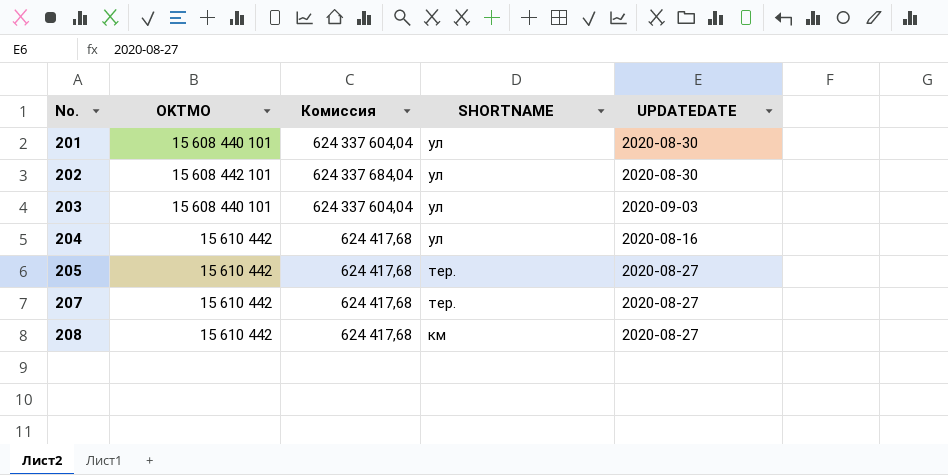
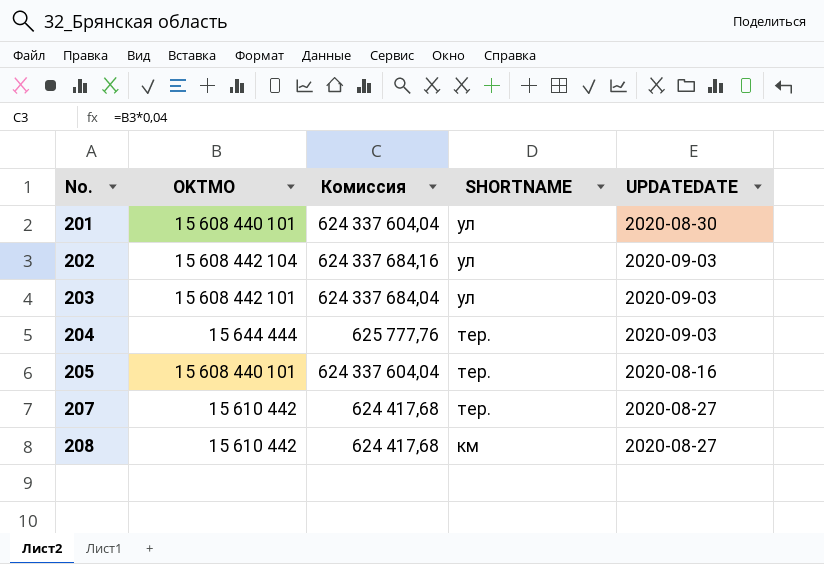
202 | OKTMO: 15 608 442 101 -> 15 608 442 104
202 | Комиссия: 624 337 684,04 -> 624 337 684,16
202 | UPDATEDATE: 2020-08-30 -> 2020-09-03
203 | OKTMO: 15 608 440 101 -> 15 608 442 101
203 | Комиссия: 624 337 604,04 -> 624 337 684,04
204 | OKTMO: 15 610 442 -> 15 644 444
204 | Комиссия: 624 417,68 -> 625 777,76
204 | SHORTNAME: ул -> тер.
204 | UPDATEDATE: 2020-08-16 -> 2020-09-03
205 | OKTMO: 15 610 442 -> 15 608 440 101
205 | Комиссия: 624 417,68 -> 624 337 604,04
205 | UPDATEDATE: 2020-08-27 -> 2020-08-16

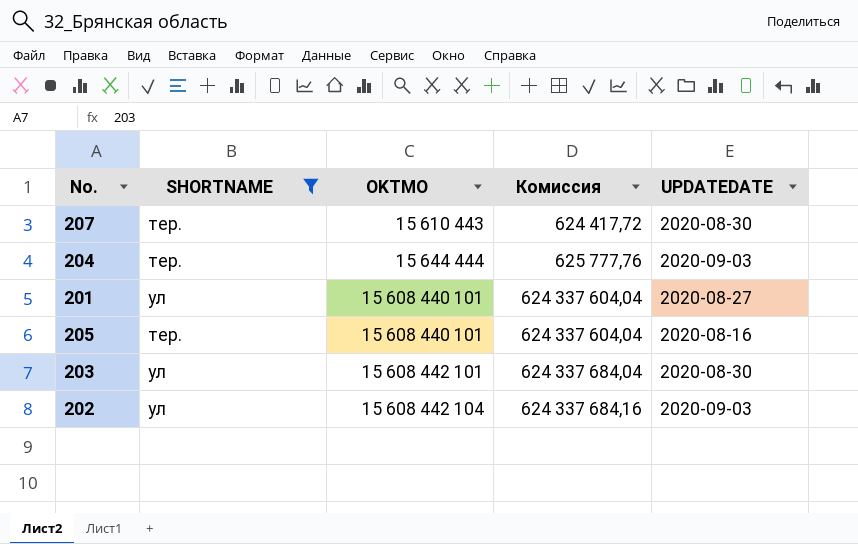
filter: none -> SHORTNAME != км
row order: No. ascending -> OKTMO ascending
column SHORTNAME | position: 4 -> 2
207 | OKTMO: 15 610 442 -> 15 610 443
207 | Комиссия: 624 417,68 -> 624 417,72
207 | UPDATEDATE: 2020-08-27 -> 2020-08-30
201 | UPDATEDATE: 2020-08-30 -> 2020-08-27
203 | UPDATEDATE: 2020-09-03 -> 2020-08-30

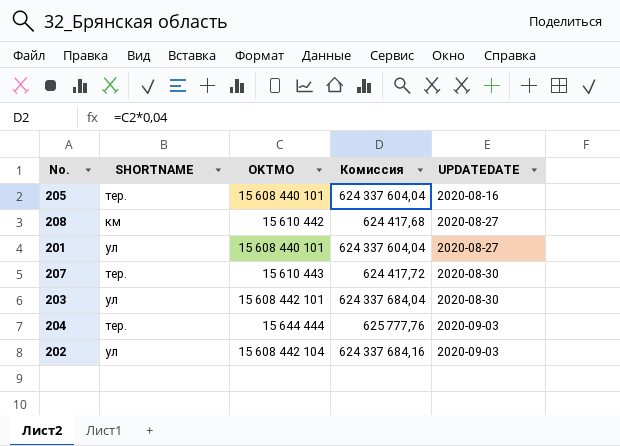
filter: SHORTNAME != км -> none
row order: OKTMO ascending -> UPDATEDATE ascending

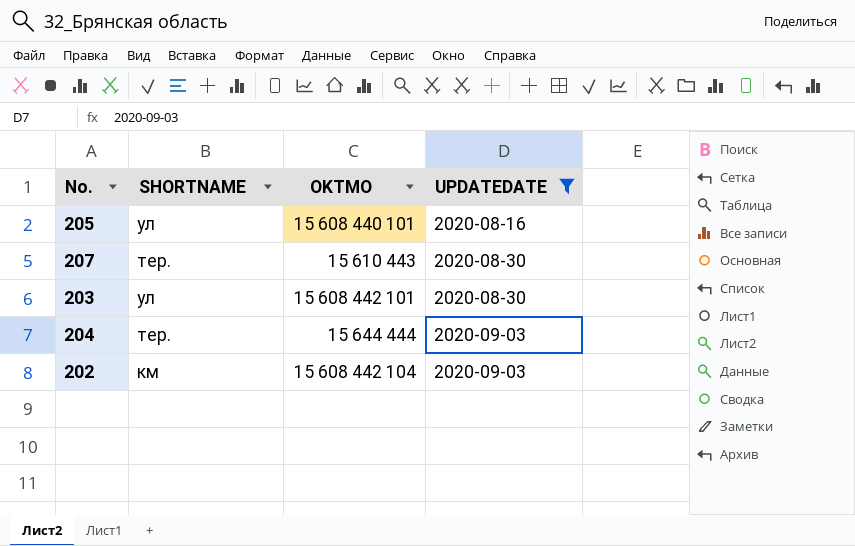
filter: none -> UPDATEDATE != 2020-08-27
column Комиссия | formula: [OKTMO] * 0,04 -> none
205 | SHORTNAME: тер. -> ул
202 | SHORTNAME: ул -> км

